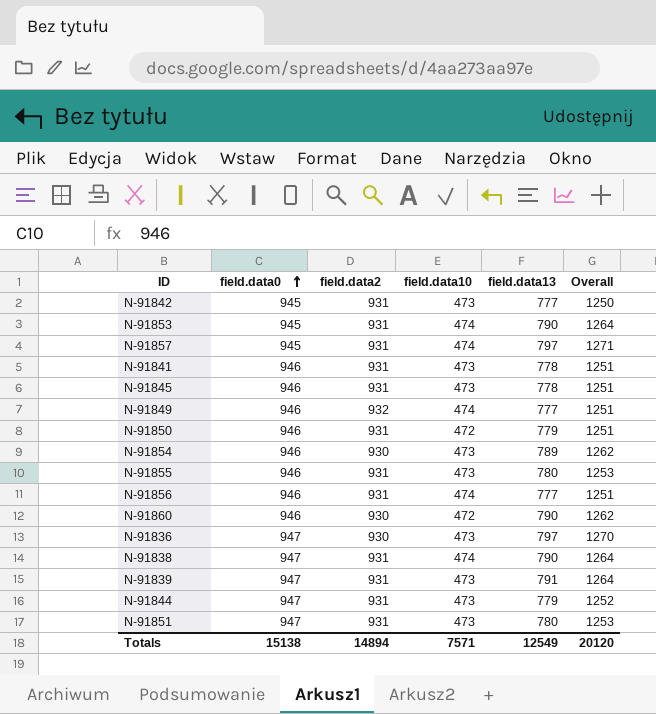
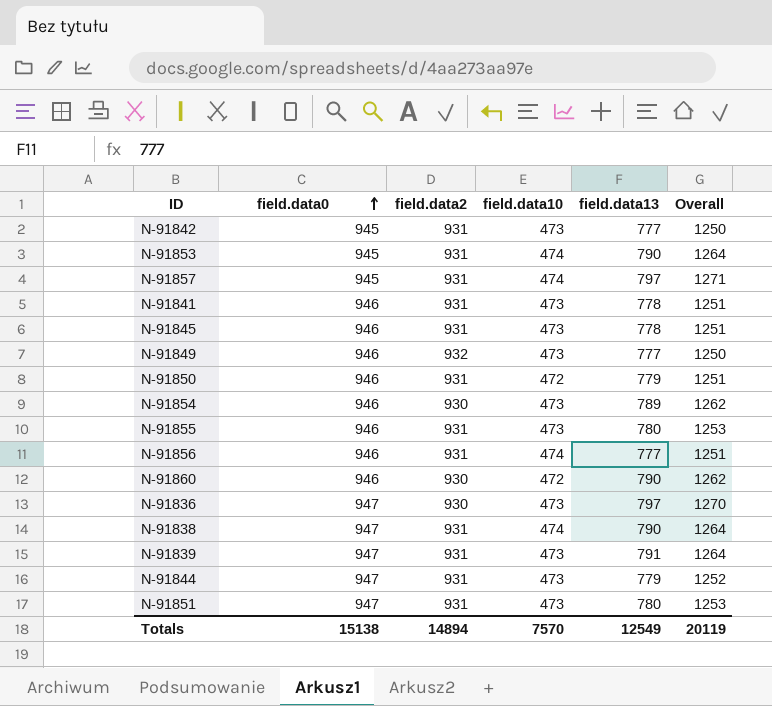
N-91849 | field.data10: 474 -> 473
N-91849 | Overall: 1251 -> 1250
Totals | field.data10: 7571 -> 7570
Totals | Overall: 20120 -> 20119

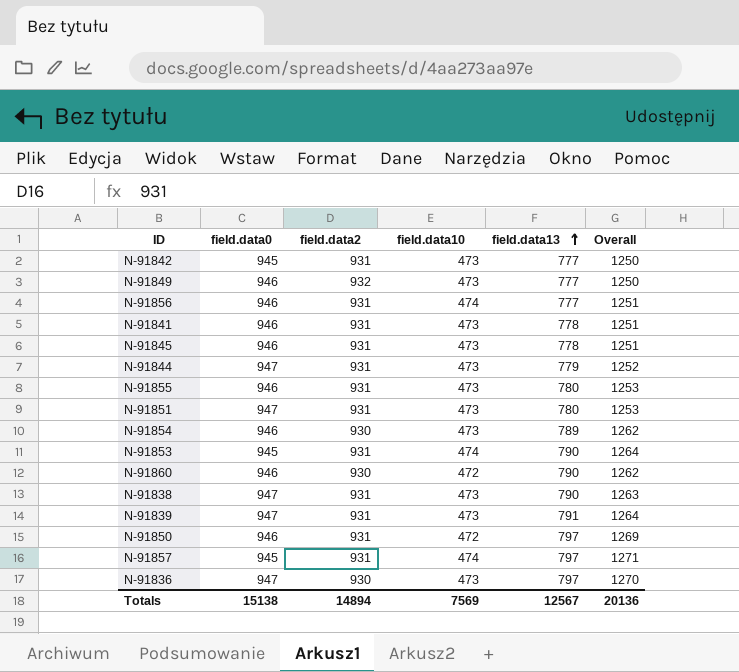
row order: field.data0 ascending -> field.data13 ascending
N-91838 | field.data10: 474 -> 473
N-91838 | Overall: 1264 -> 1263
N-91850 | field.data13: 779 -> 797
N-91850 | Overall: 1251 -> 1269
Totals | field.data10: 7570 -> 7569
Totals | field.data13: 12549 -> 12567
Totals | Overall: 20119 -> 20136

